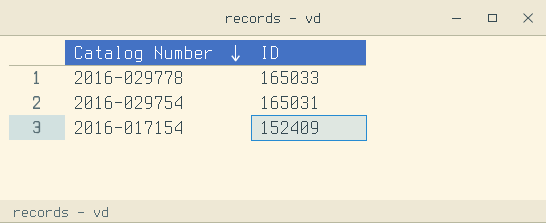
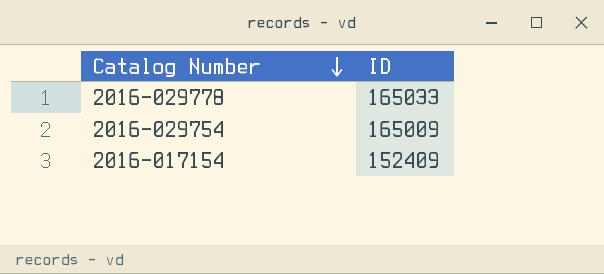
2016-029754 | ID: 165031 -> 165009

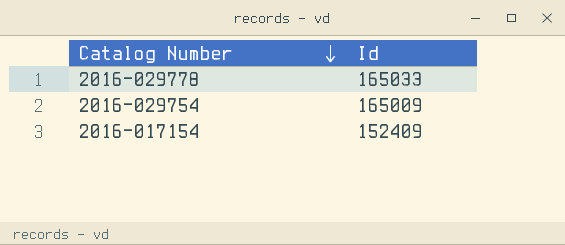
column name: ID -> Id

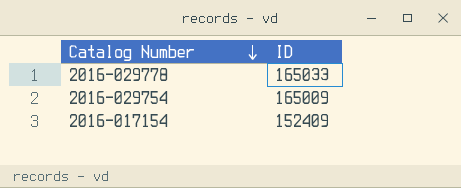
column name: Id -> ID

